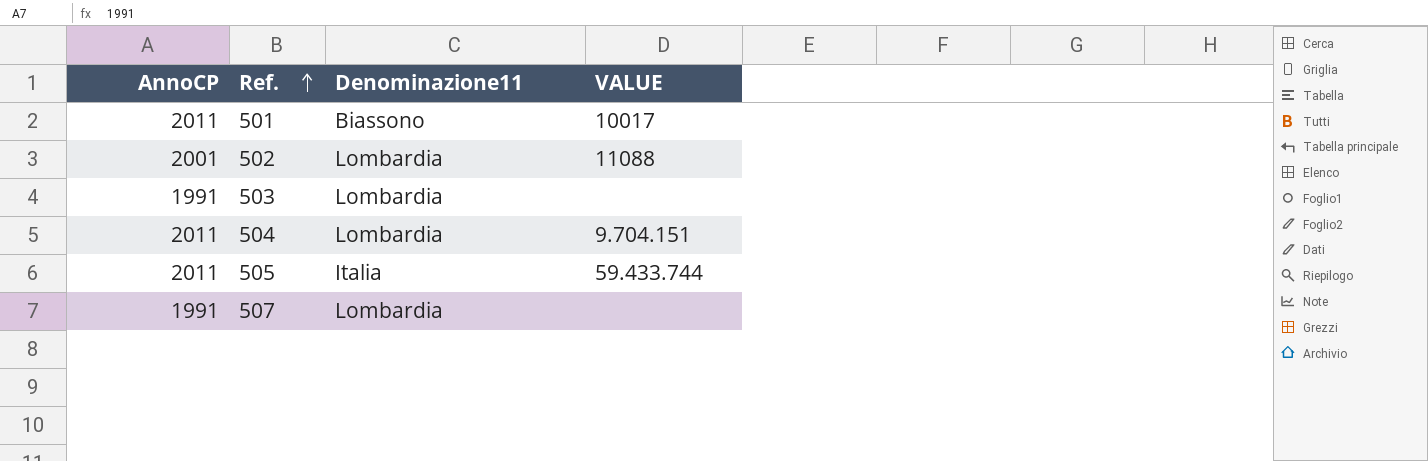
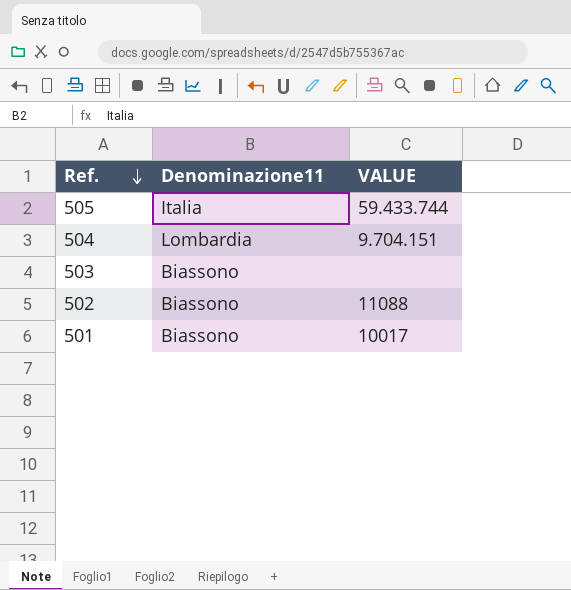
row order: Ref. ascending -> Ref. descending
column AnnoCP | position: 1 -> none
row 507: 1991 | Lombardia | none -> none
503 | Denominazione11: Lombardia -> Biassono
502 | Denominazione11: Lombardia -> Biassono

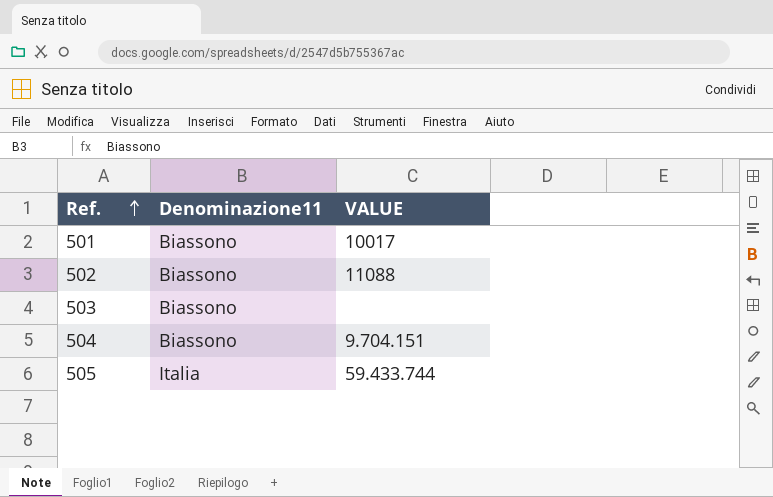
row order: Ref. descending -> Ref. ascending
504 | Denominazione11: Lombardia -> Biassono

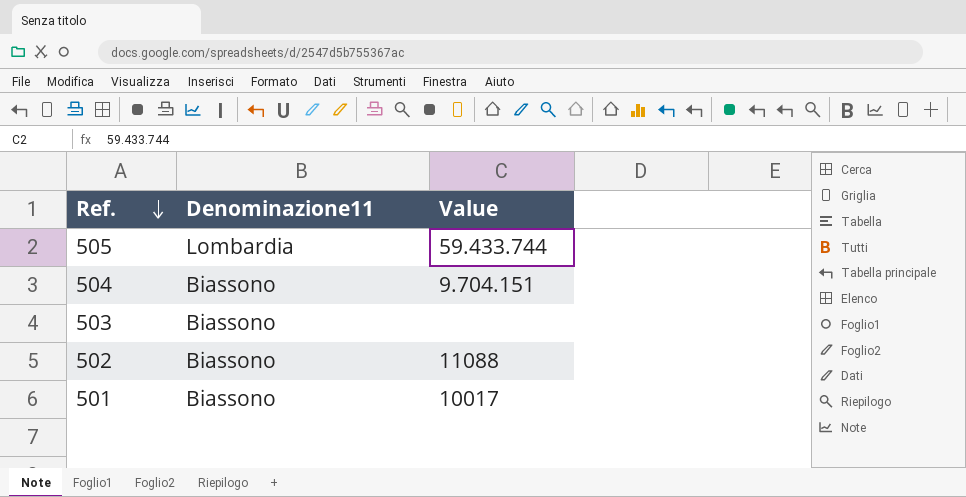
row order: Ref. ascending -> Ref. descending
column name: VALUE -> Value
505 | Denominazione11: Italia -> Lombardia

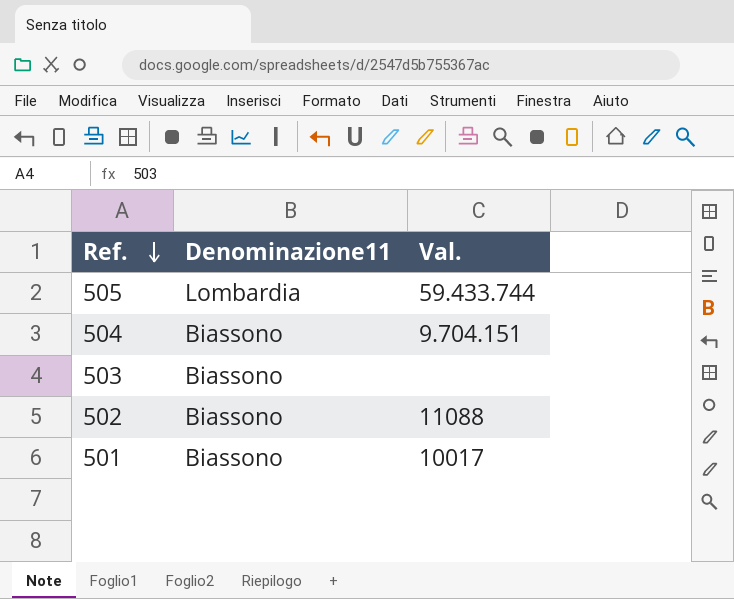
column name: Value -> Val.

